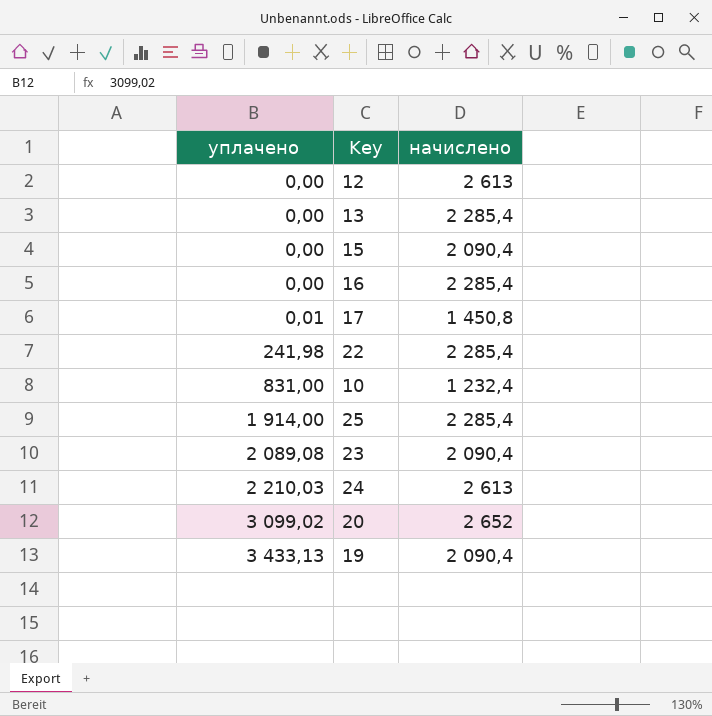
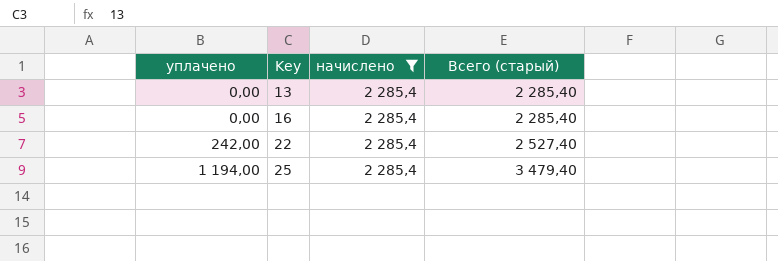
filter: none -> начислено = 2 285,4
column Всего (старый) | formula: none -> [уплачено] + [начислено]
22 | уплачено: 241,98 -> 242,00
25 | уплачено: 1 914,00 -> 1 194,00

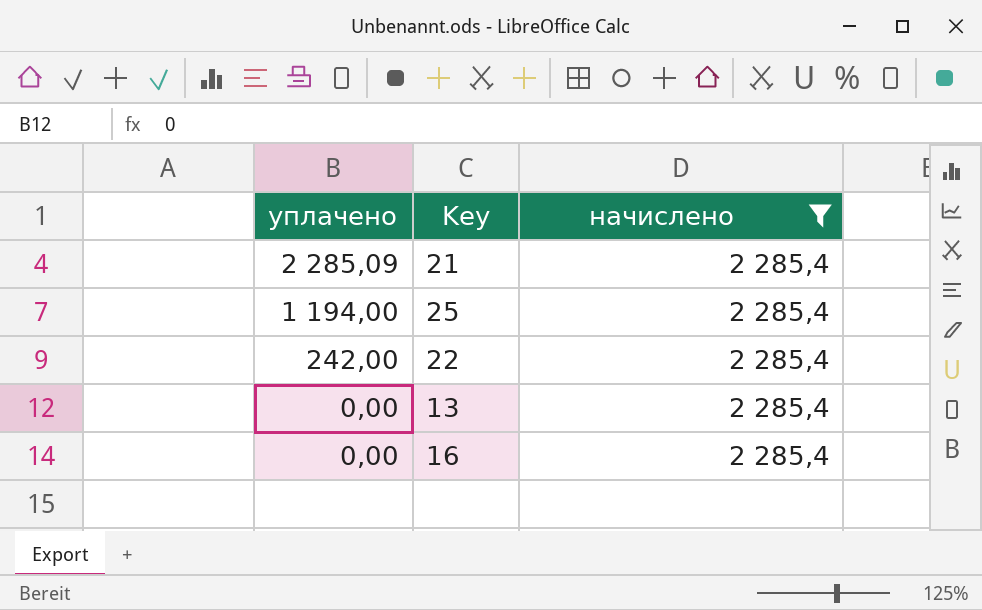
row order: уплачено ascending -> уплачено descending
column Всего (старый) | formula: [уплачено] + [начислено] -> none
row 21: none -> 2 285,09 | 2 285,4

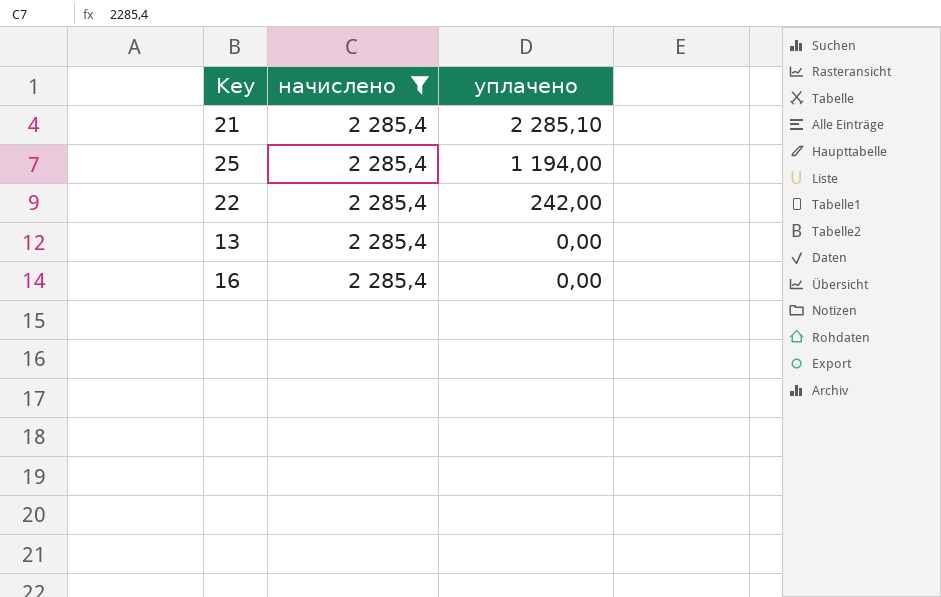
column уплачено | position: 1 -> 3
21 | уплачено: 2 285,09 -> 2 285,10

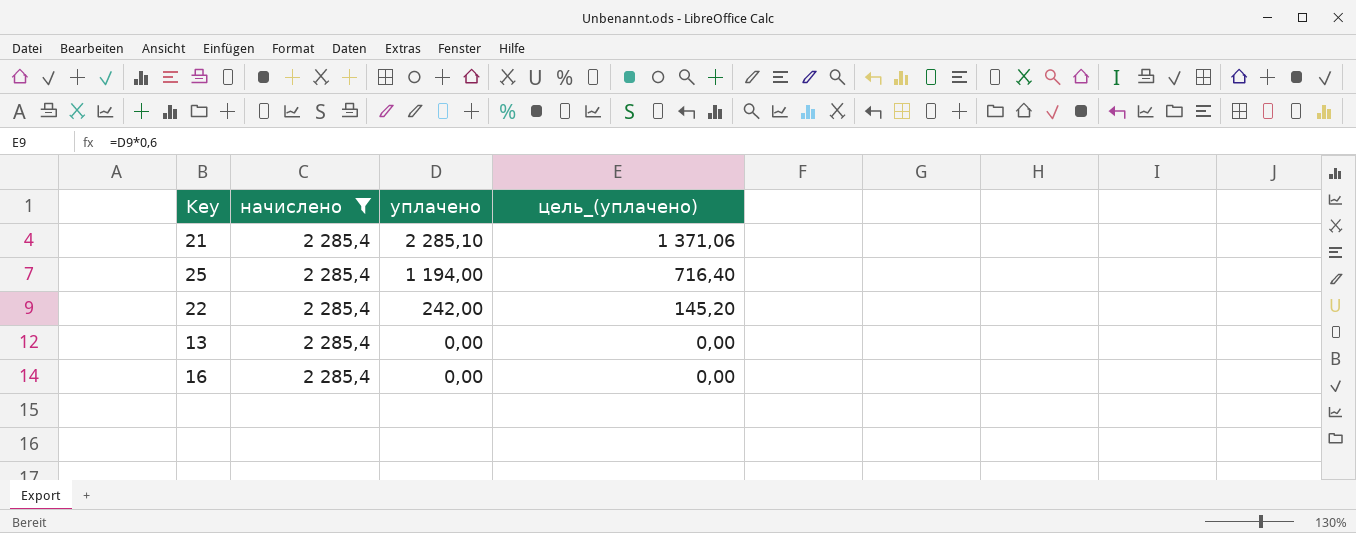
column цель_(уплачено) | formula: none -> [уплачено] * 0,6

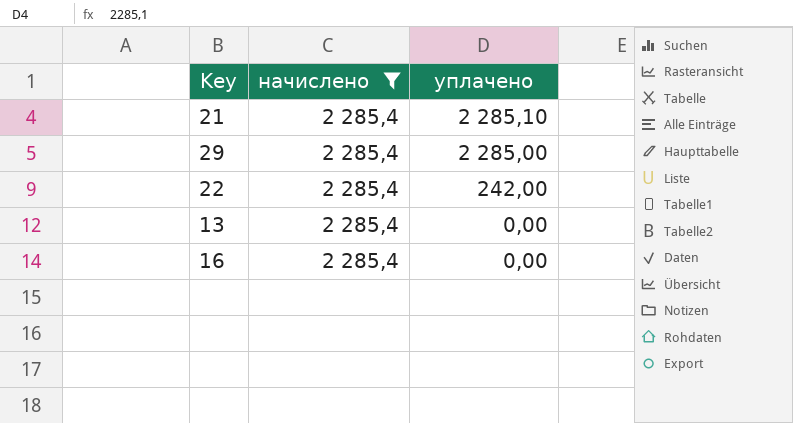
column цель_(уплачено) | formula: [уплачено] * 0,6 -> none
row 25: 2 285,4 | 1 194,00 | 716,40 -> none
row 29: none -> 2 285,4 | 2 285,00

